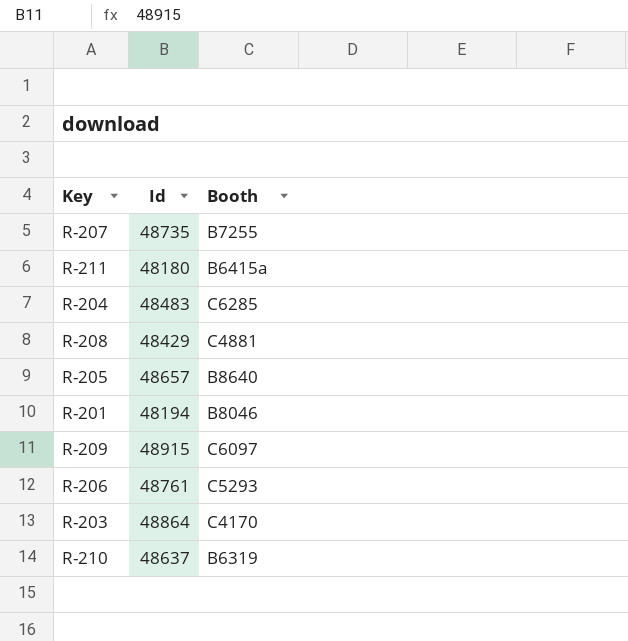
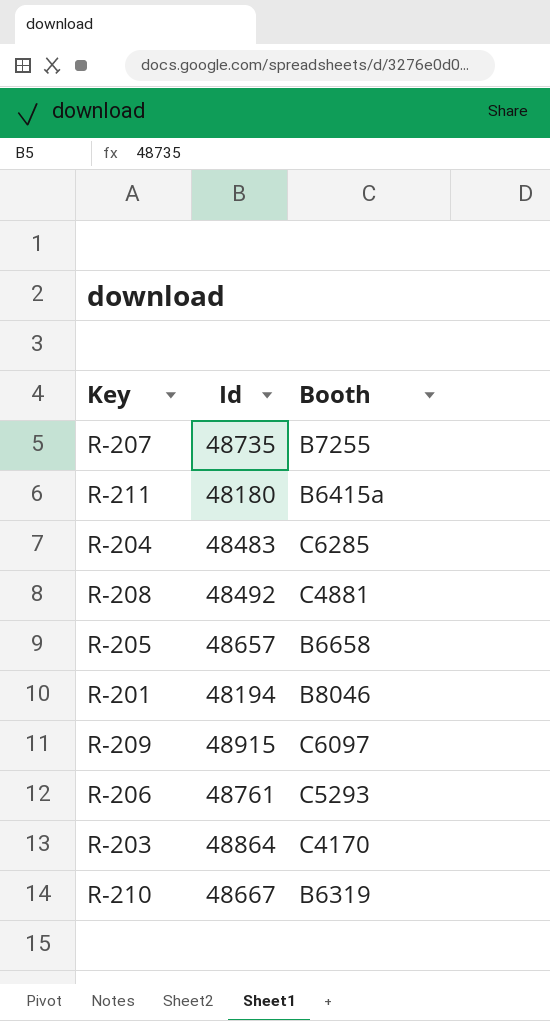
R-208 | Id: 48429 -> 48492
R-205 | Booth: B8640 -> B6658
R-210 | Id: 48637 -> 48667

